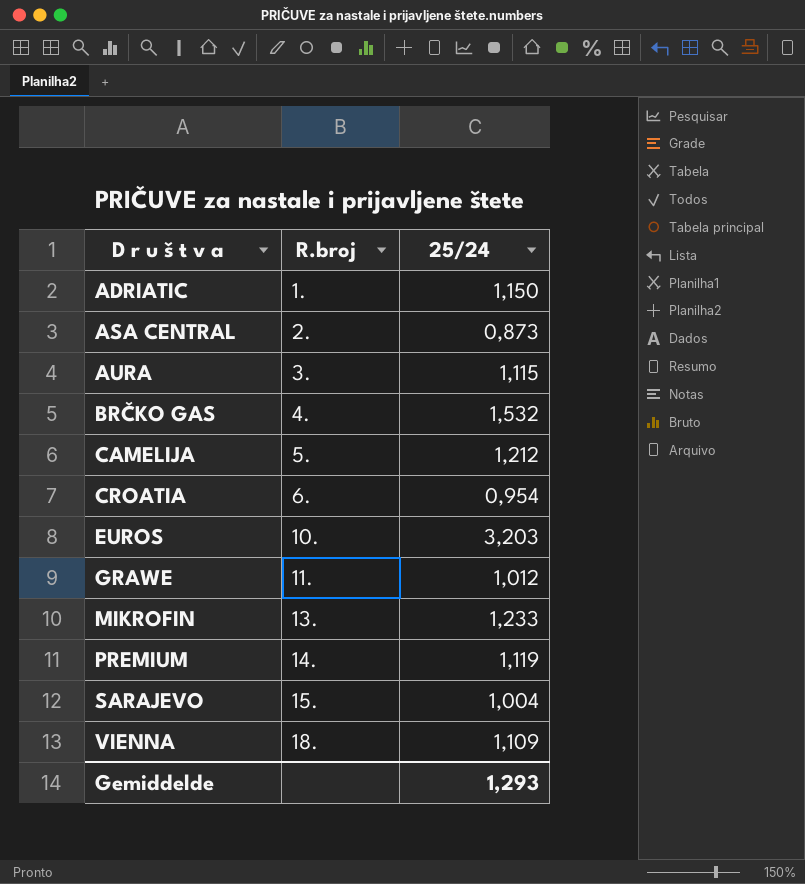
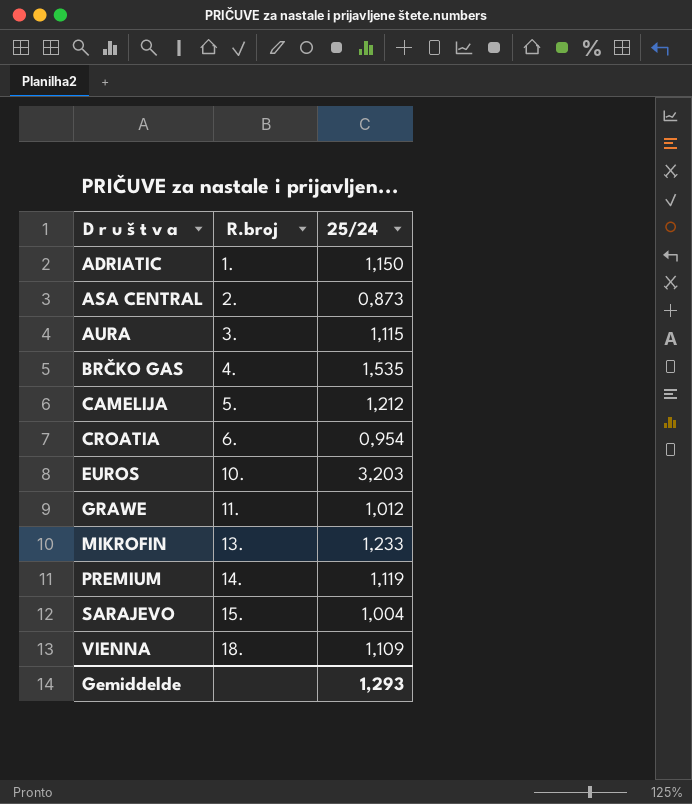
BRČKO GAS | 25/24: 1,532 -> 1,535

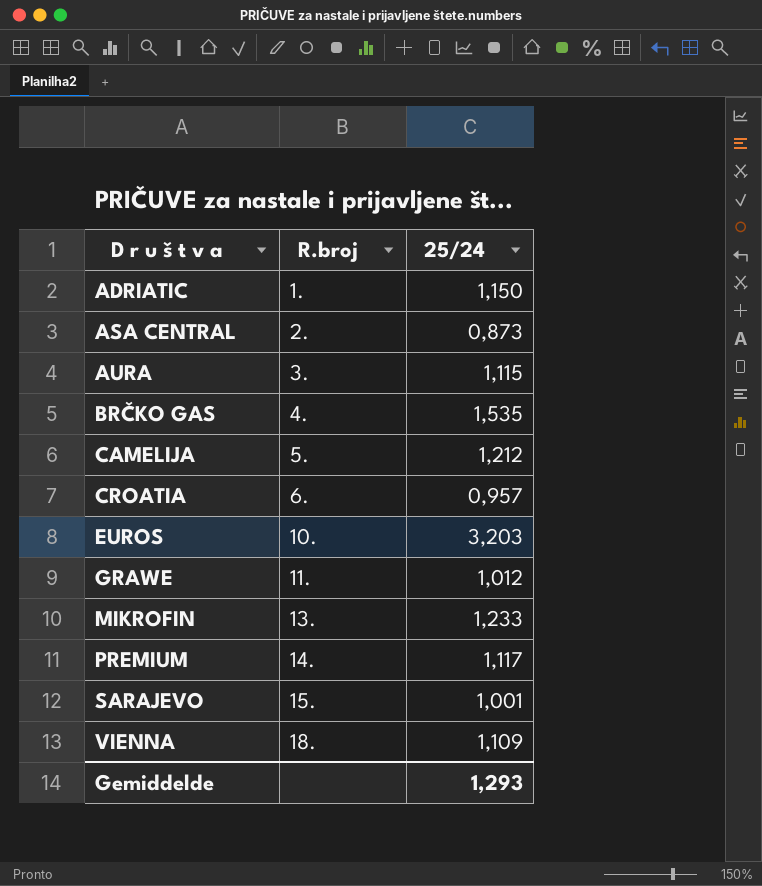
CROATIA | 25/24: 0,954 -> 0,957
PREMIUM | 25/24: 1,119 -> 1,117
SARAJEVO | 25/24: 1,004 -> 1,001

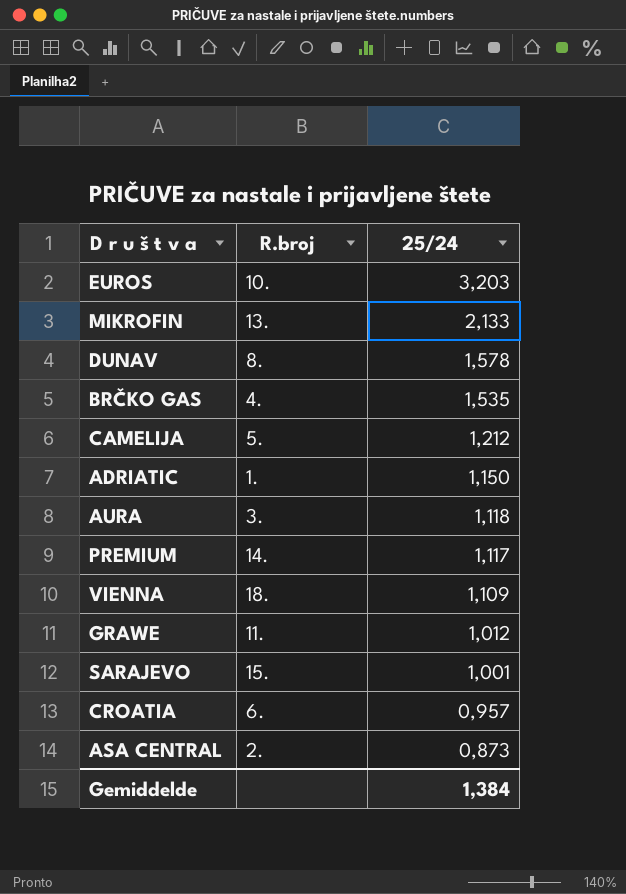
row order: D r u š t v a ascending -> 25/24 descending
MIKROFIN | 25/24: 1,233 -> 2,133
row DUNAV: none -> 8. | 1,578
AURA | 25/24: 1,115 -> 1,118
Gemiddelde | 25/24: 1,293 -> 1,384

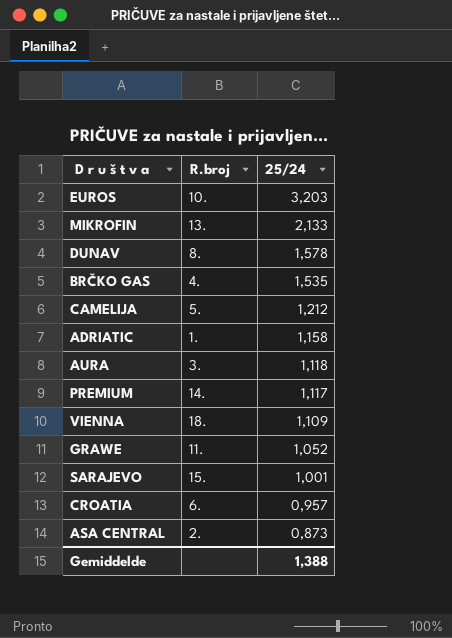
ADRIATIC | 25/24: 1,150 -> 1,158
GRAWE | 25/24: 1,012 -> 1,052
Gemiddelde | 25/24: 1,384 -> 1,388

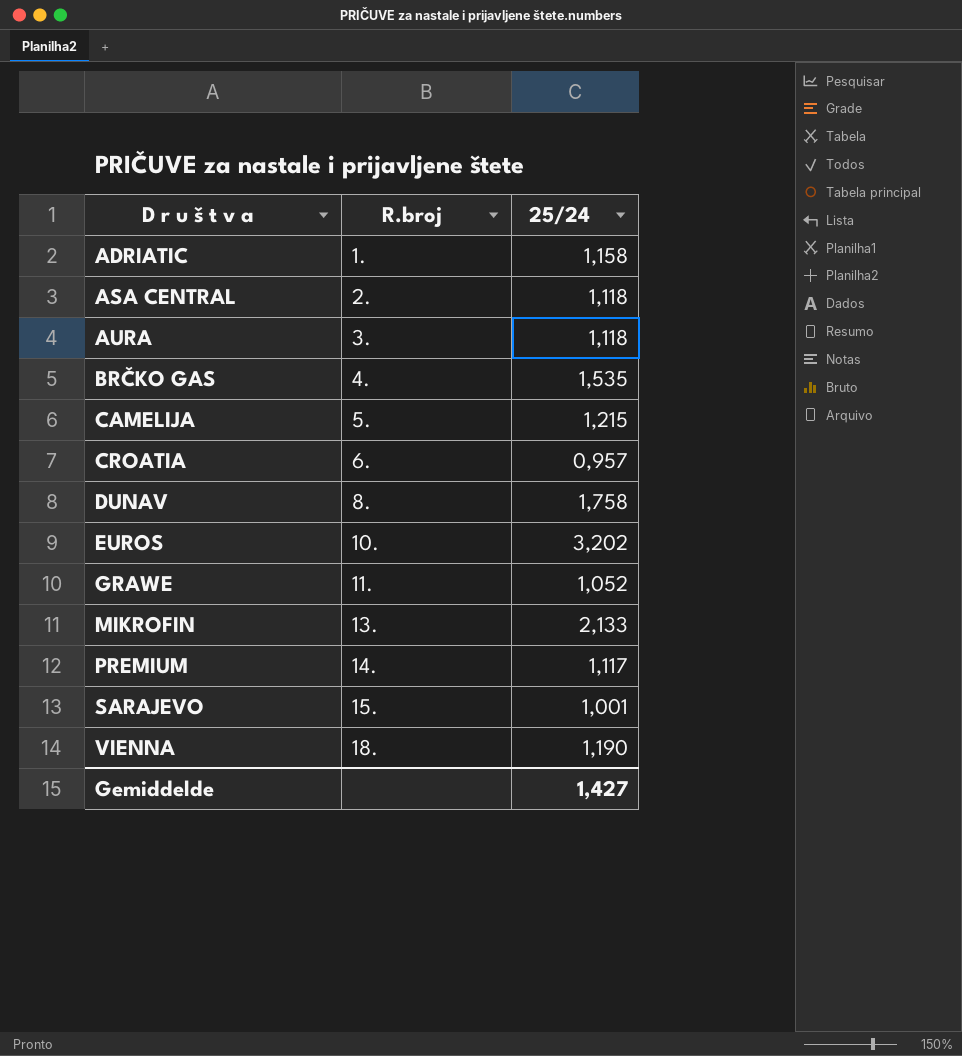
row order: 25/24 descending -> D r u š t v a ascending
ASA CENTRAL | 25/24: 0,873 -> 1,118
CAMELIJA | 25/24: 1,212 -> 1,215
DUNAV | 25/24: 1,578 -> 1,758
EUROS | 25/24: 3,203 -> 3,202
VIENNA | 25/24: 1,109 -> 1,190
Gemiddelde | 25/24: 1,388 -> 1,427

